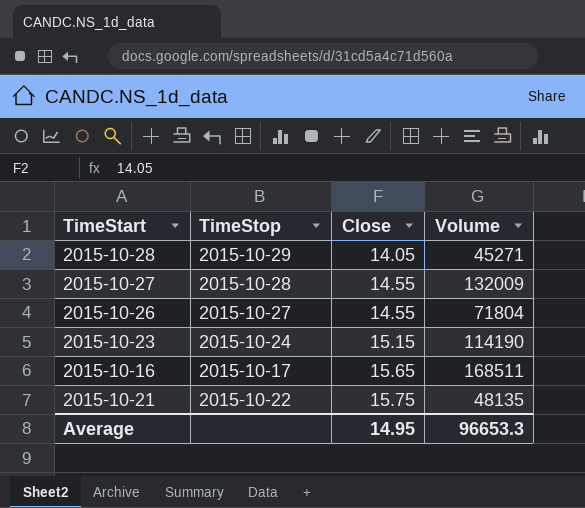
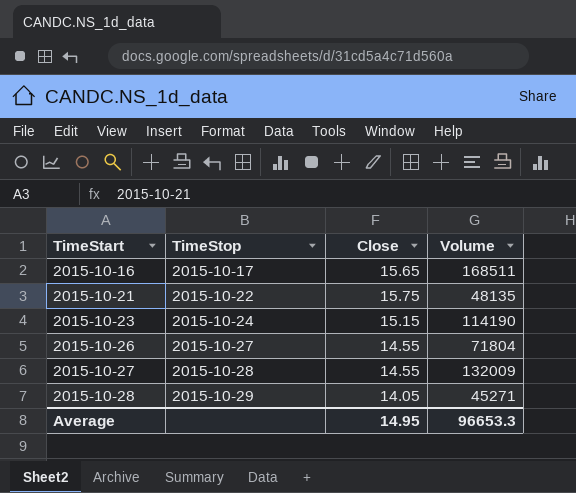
row order: Close ascending -> TimeStart ascending

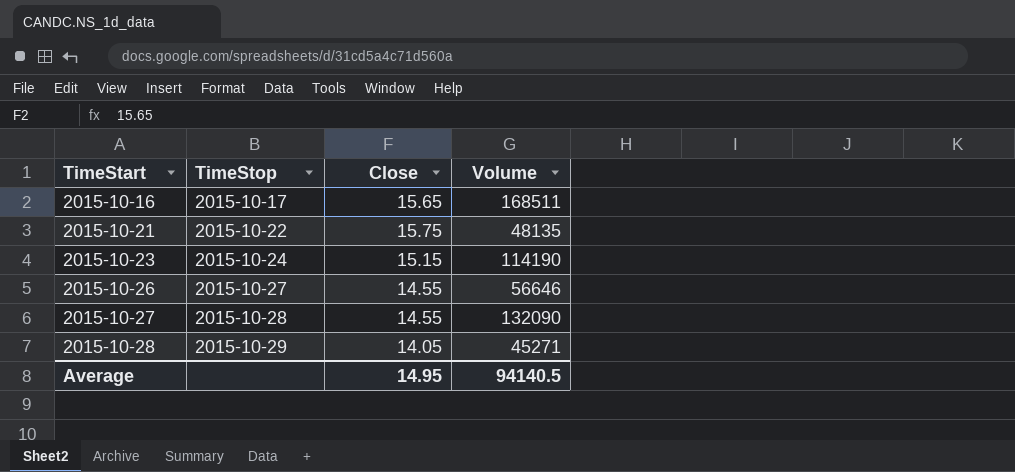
2015-10-26 | Volume: 71804 -> 56646
2015-10-27 | Volume: 132009 -> 132090
Average | Volume: 96653.3 -> 94140.5

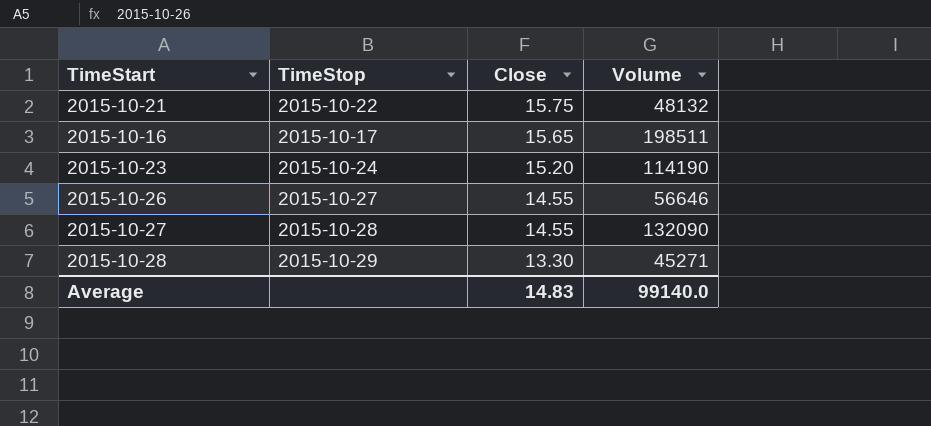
row order: TimeStart ascending -> Close descending
2015-10-21 | Volume: 48135 -> 48132
2015-10-16 | Volume: 168511 -> 198511
2015-10-23 | Close: 15.15 -> 15.20
2015-10-28 | Close: 14.05 -> 13.30
Average | Close: 14.95 -> 14.83
Average | Volume: 94140.5 -> 99140.0

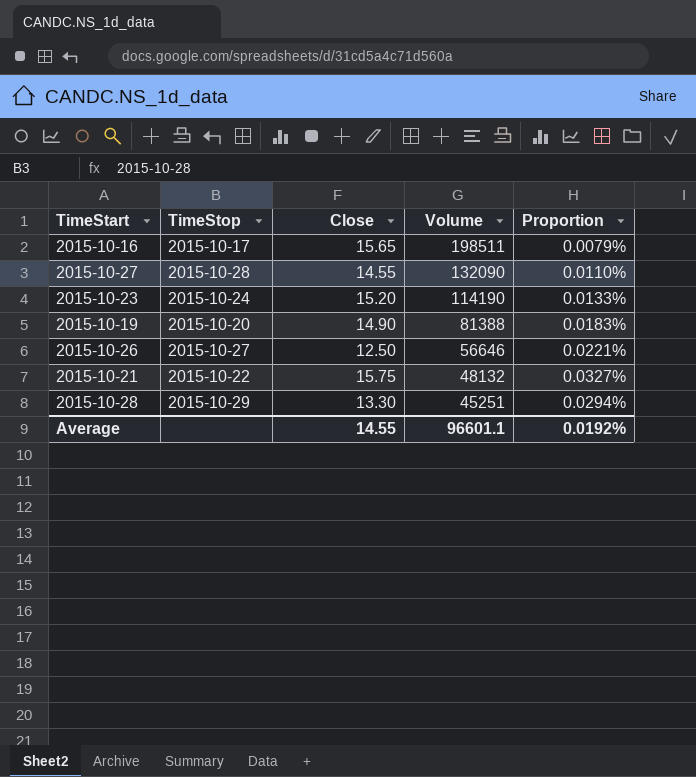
row order: Close descending -> Volume descending
column Proportion | formula: none -> [Close] / [Volume]
row 2015-10-19: none -> 2015-10-20 | 14.90 | 81388 | 0.0183%
2015-10-26 | Close: 14.55 -> 12.50
2015-10-28 | Volume: 45271 -> 45251
Average | Close: 14.83 -> 14.55
Average | Volume: 99140.0 -> 96601.1

